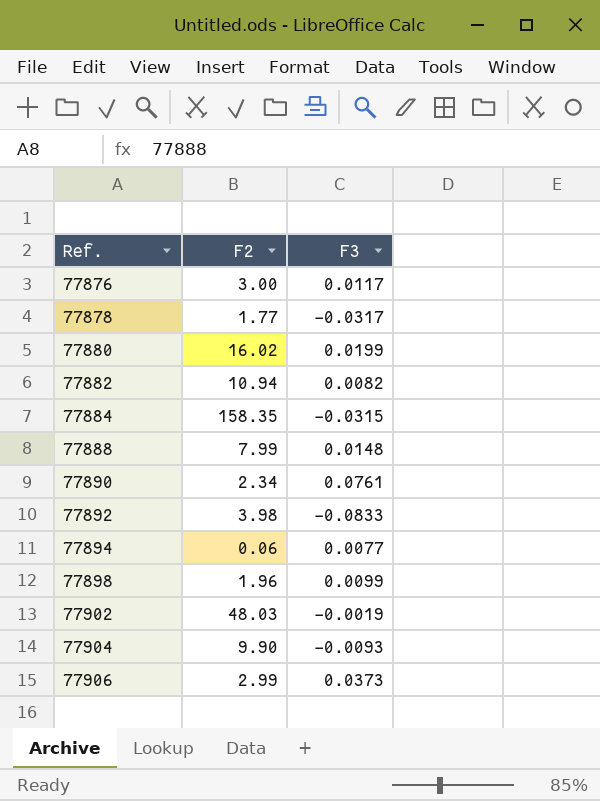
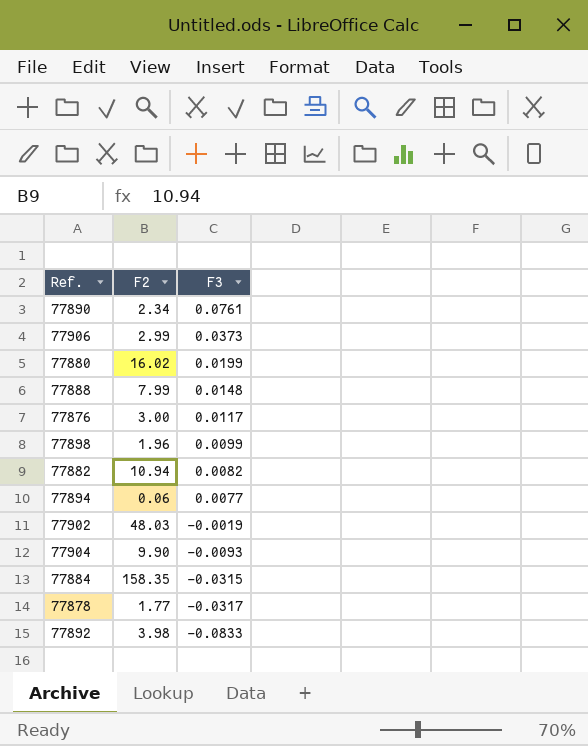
row order: Ref. ascending -> F3 descending

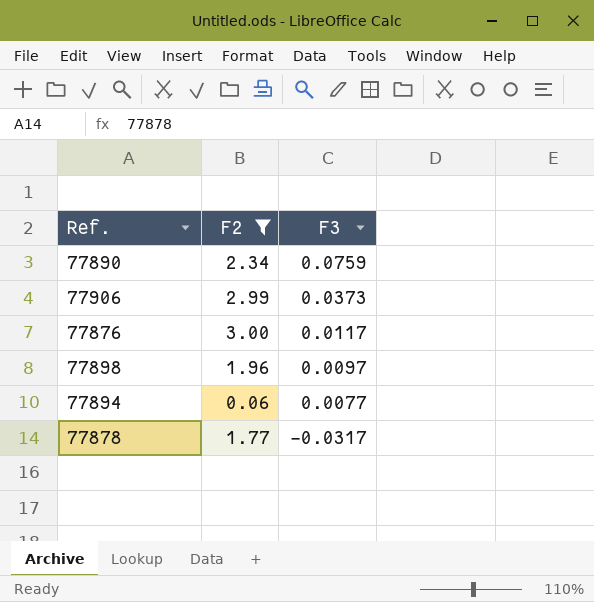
filter: none -> F2 <= 3.00
77890 | F3: 0.0761 -> 0.0759
77898 | F3: 0.0099 -> 0.0097

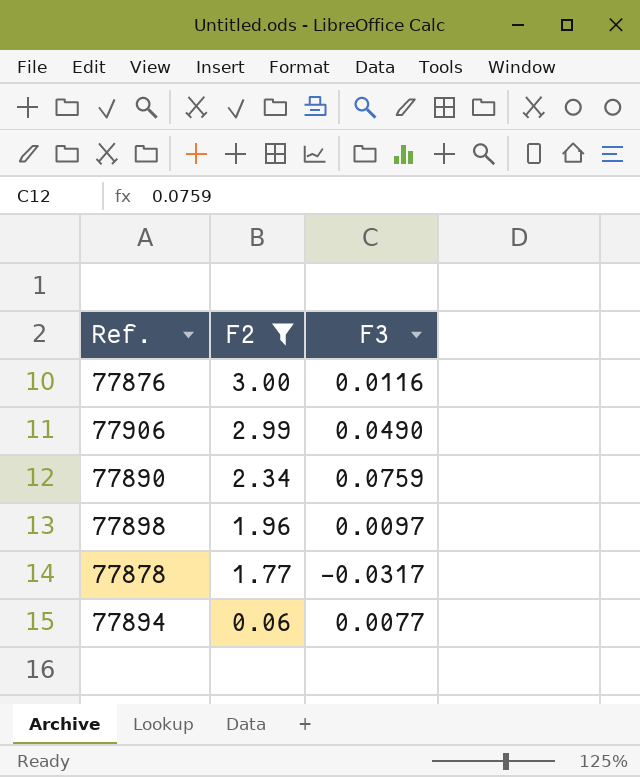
row order: F3 descending -> F2 descending
77876 | F3: 0.0117 -> 0.0116
77906 | F3: 0.0373 -> 0.0490

